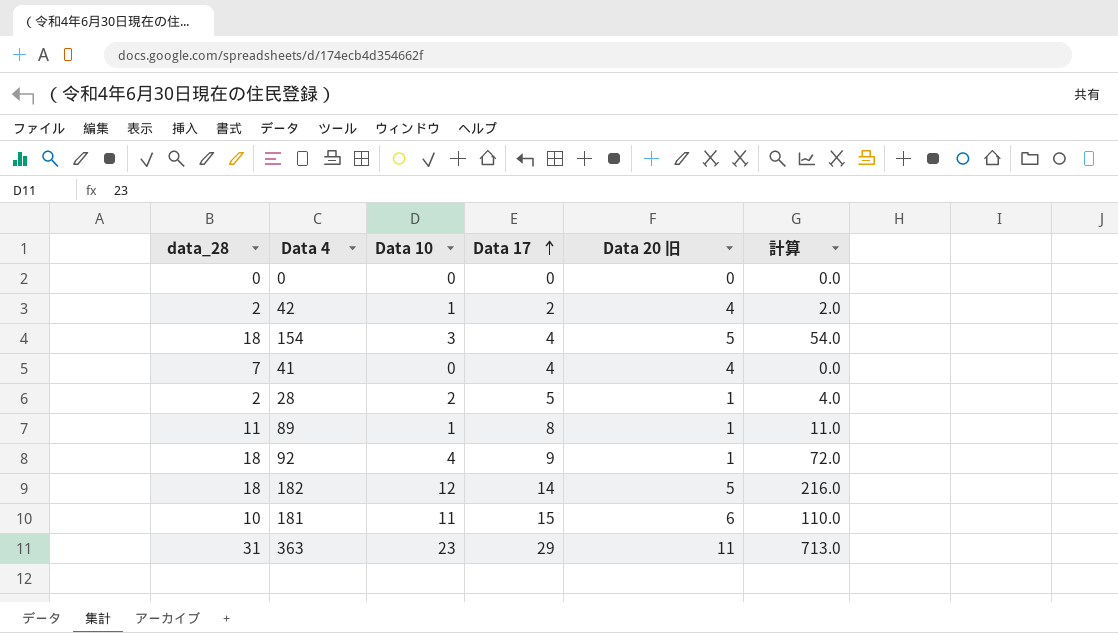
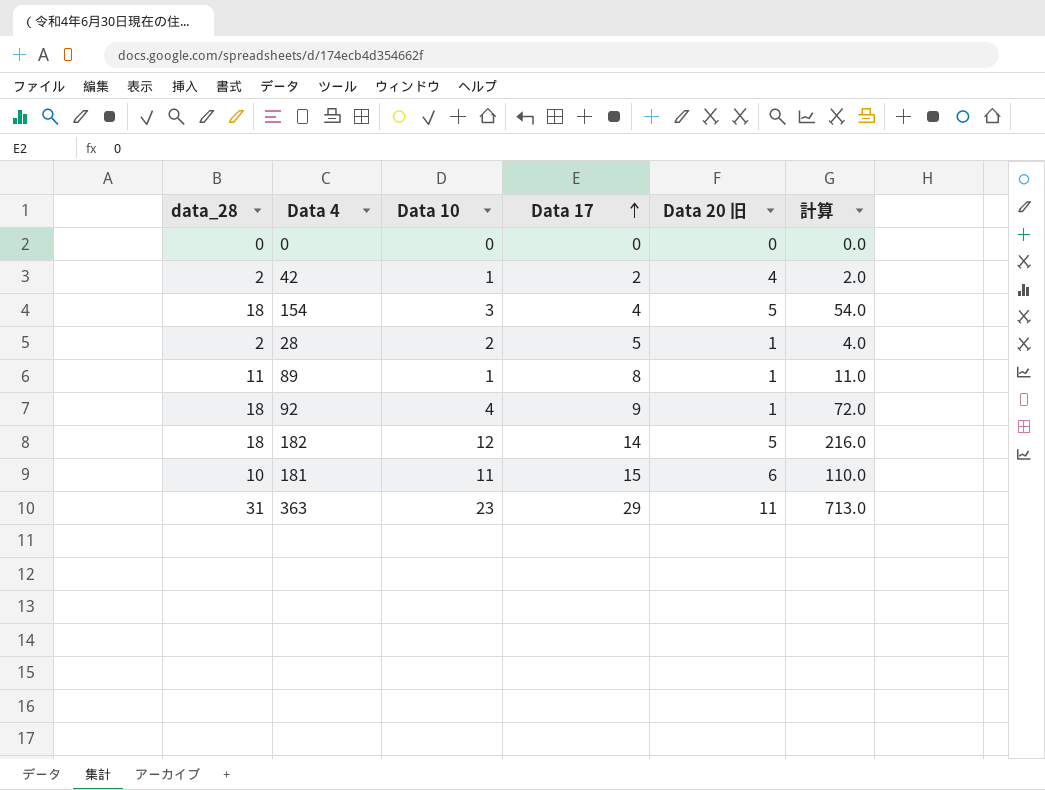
row 41: 7 | 0 | 4 | 4 | 0.0 -> none

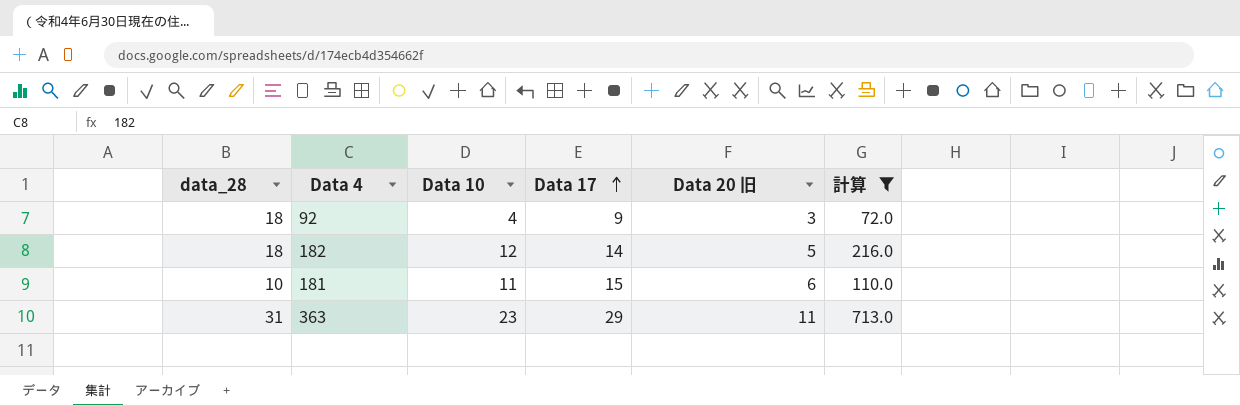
filter: none -> 計算 >= 72.0
92 | Data 20 旧: 1 -> 3

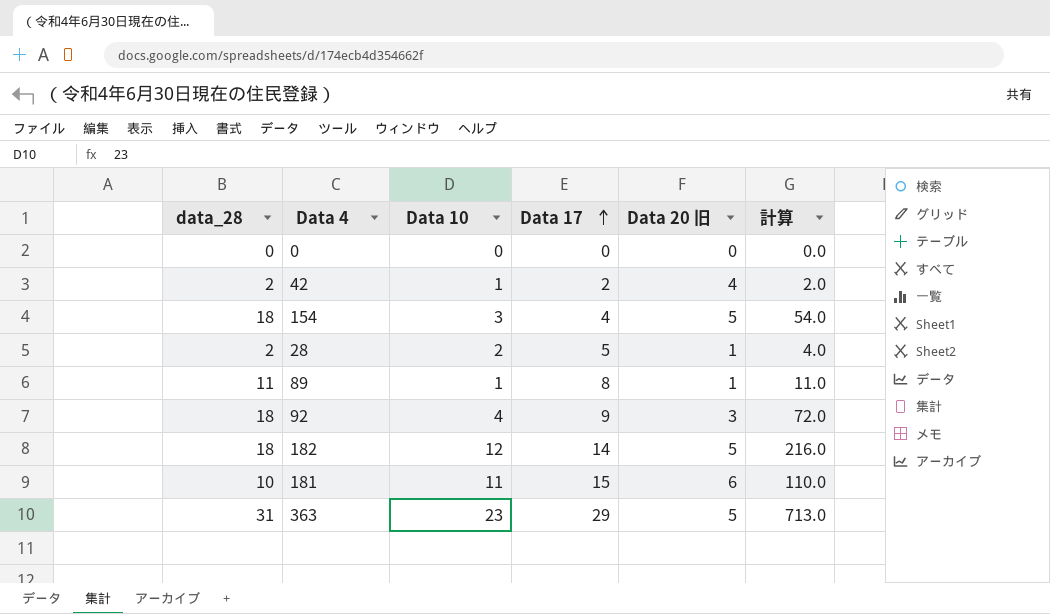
filter: 計算 >= 72.0 -> none
363 | Data 20 旧: 11 -> 5

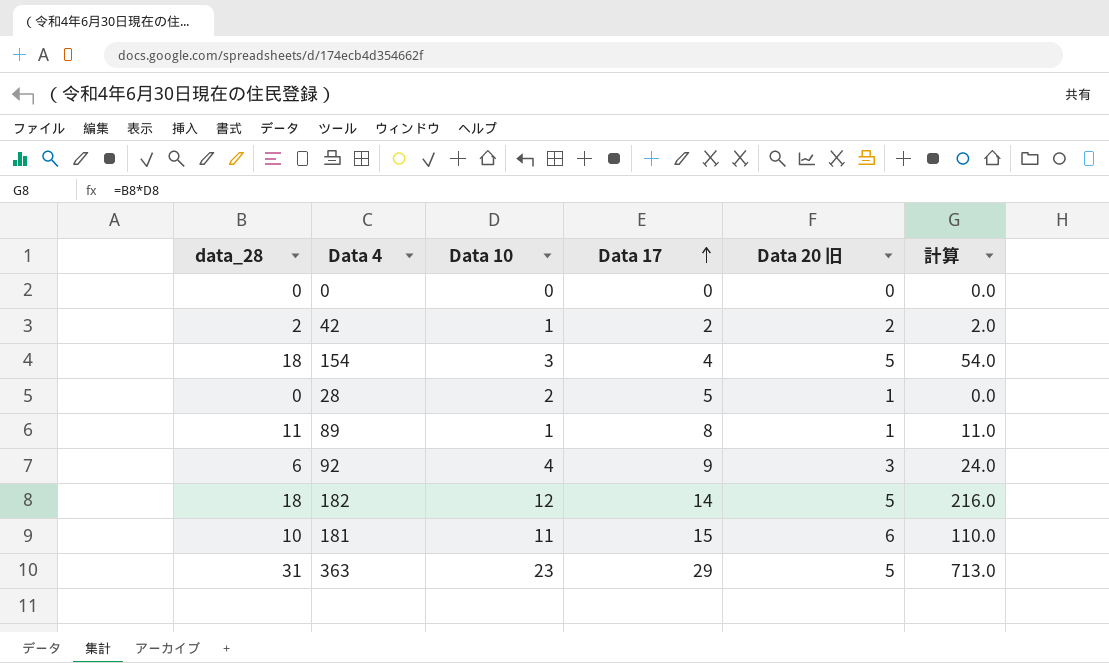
42 | Data 20 旧: 4 -> 2
28 | data_28: 2 -> 0
28 | 計算: 4.0 -> 0.0
92 | data_28: 18 -> 6
92 | 計算: 72.0 -> 24.0

